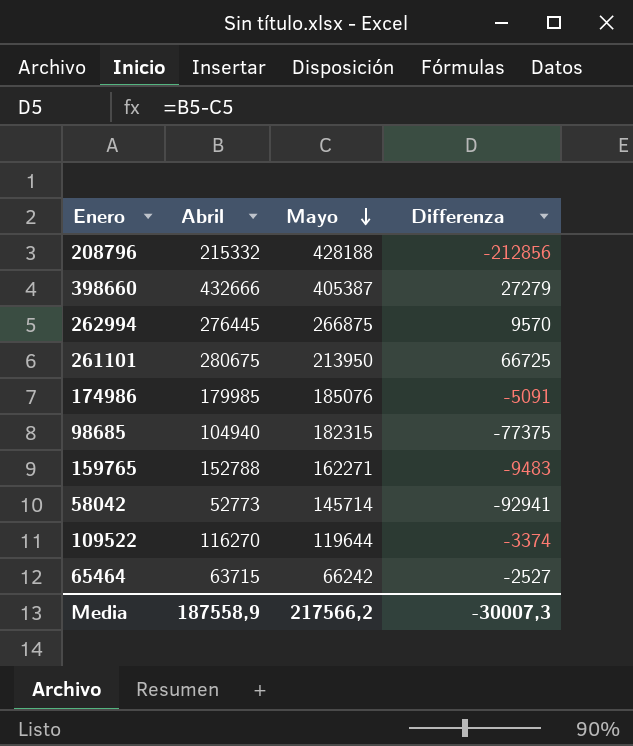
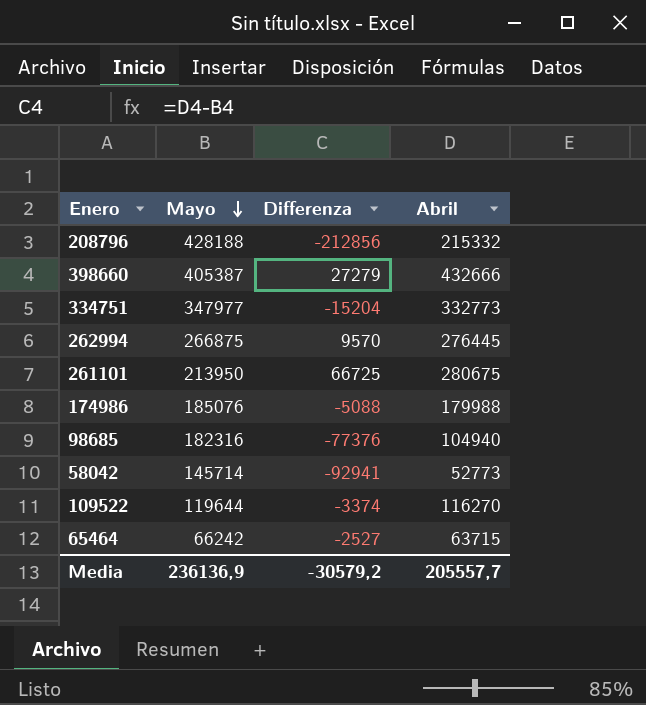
column Abril | position: 2 -> 4
row 159765: 152788 | 162271 | -9483 -> none
row 334751: none -> 347977 | -15204 | 332773
174986 | Differenza: -5091 -> -5088
174986 | Abril: 179985 -> 179988
98685 | Mayo: 182315 -> 182316
98685 | Differenza: -77375 -> -77376
Media | Mayo: 217566,2 -> 236136,9
Media | Differenza: -30007,3 -> -30579,2
Media | Abril: 187558,9 -> 205557,7

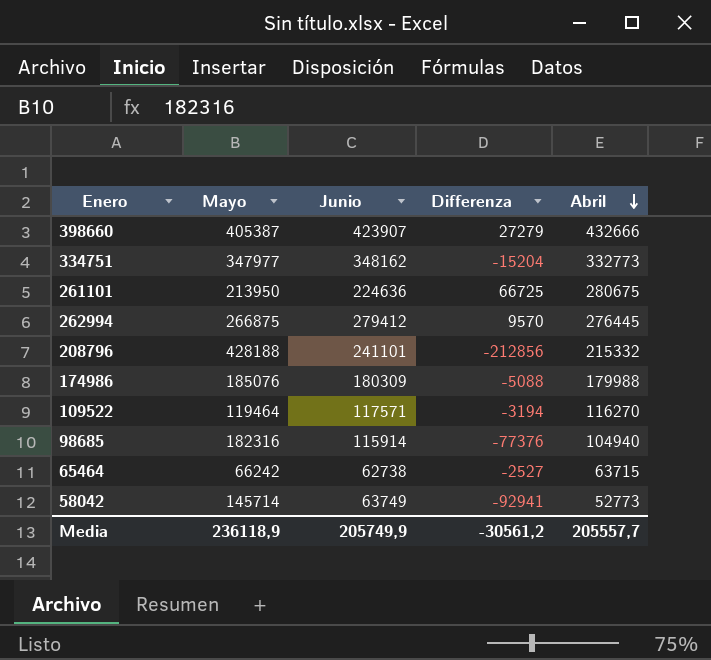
row order: Mayo descending -> Abril descending
column Junio | position: none -> 3
109522 | Mayo: 119644 -> 119464
109522 | Differenza: -3374 -> -3194
Media | Mayo: 236136,9 -> 236118,9
Media | Differenza: -30579,2 -> -30561,2

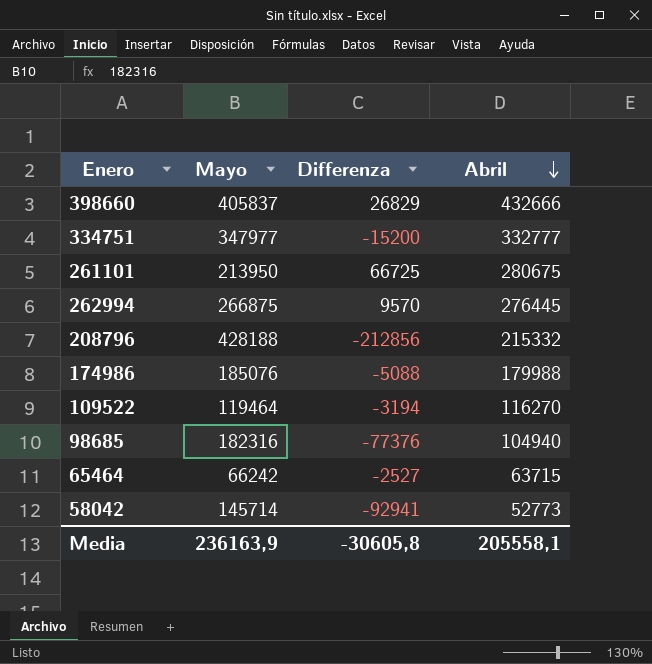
column Junio | position: 3 -> none
398660 | Mayo: 405387 -> 405837
398660 | Differenza: 27279 -> 26829
334751 | Differenza: -15204 -> -15200
334751 | Abril: 332773 -> 332777
Media | Mayo: 236118,9 -> 236163,9
Media | Differenza: -30561,2 -> -30605,8
Media | Abril: 205557,7 -> 205558,1

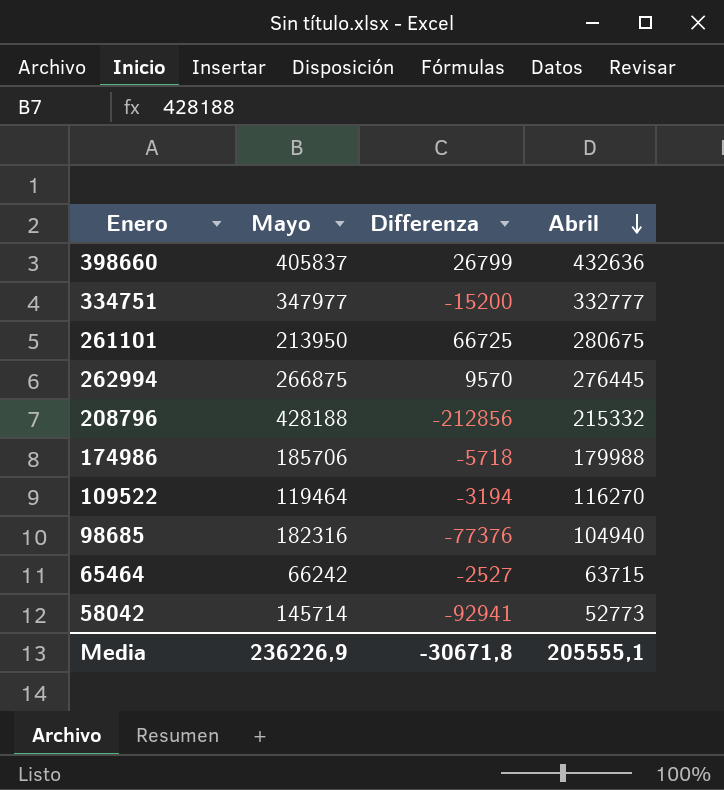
398660 | Differenza: 26829 -> 26799
398660 | Abril: 432666 -> 432636
174986 | Mayo: 185076 -> 185706
174986 | Differenza: -5088 -> -5718
Media | Mayo: 236163,9 -> 236226,9
Media | Differenza: -30605,8 -> -30671,8
Media | Abril: 205558,1 -> 205555,1

